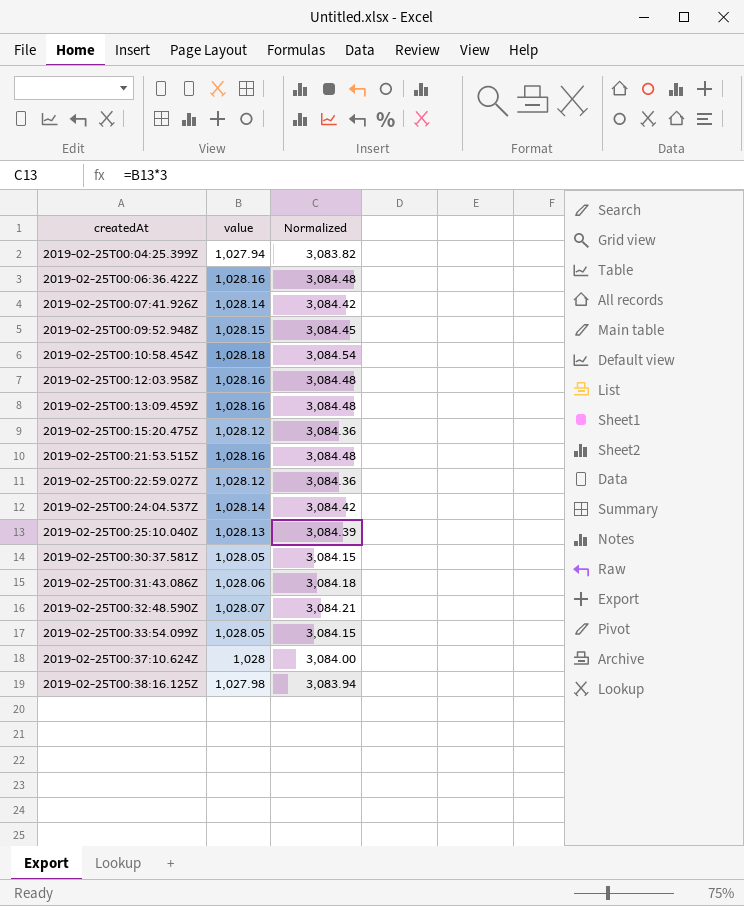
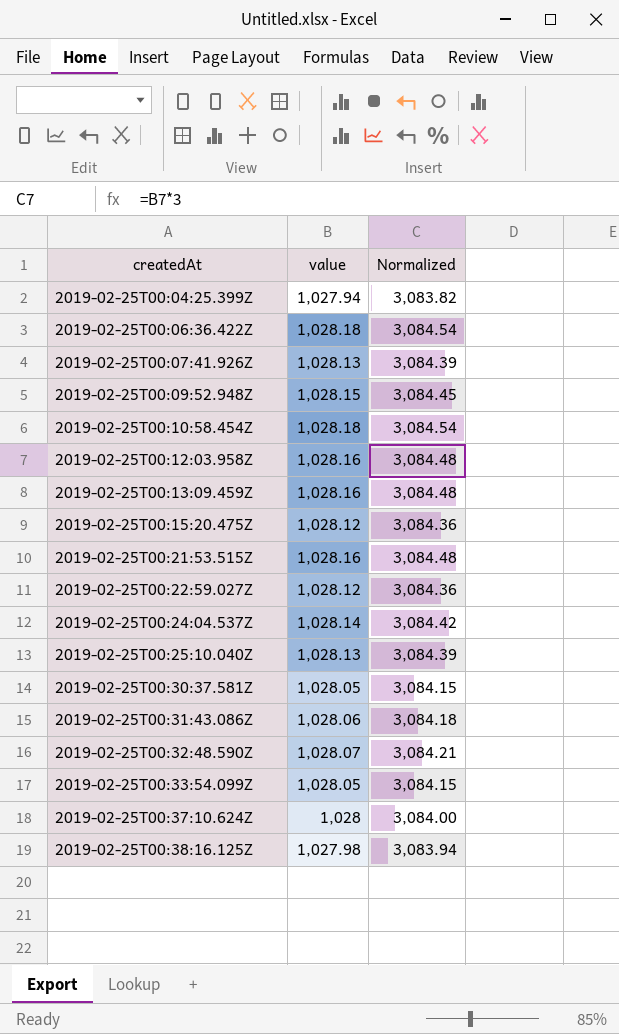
2019-02-25T00:06:36.422Z | value: 1,028.16 -> 1,028.18
2019-02-25T00:06:36.422Z | Normalized: 3,084.48 -> 3,084.54
2019-02-25T00:07:41.926Z | value: 1,028.14 -> 1,028.13
2019-02-25T00:07:41.926Z | Normalized: 3,084.42 -> 3,084.39

